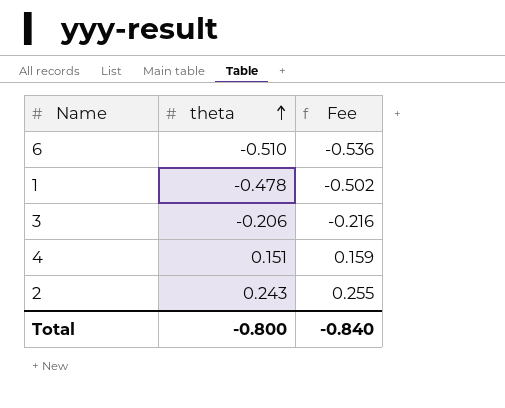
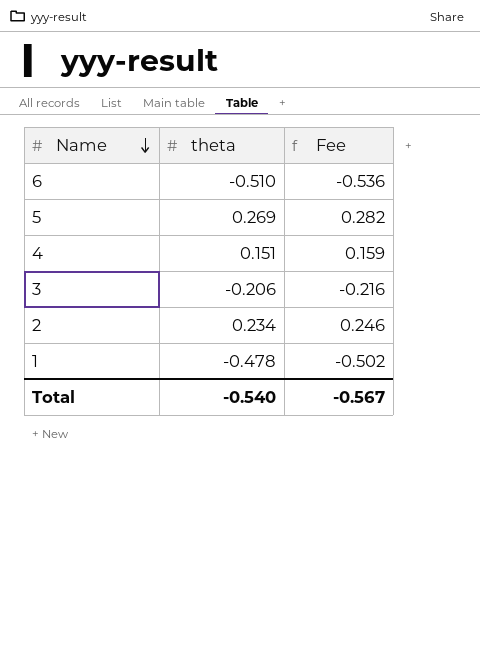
row order: theta ascending -> Name descending
row 5: none -> 0.269 | 0.282
2 | theta: 0.243 -> 0.234
2 | Fee: 0.255 -> 0.246
Total | theta: -0.800 -> -0.540
Total | Fee: -0.840 -> -0.567

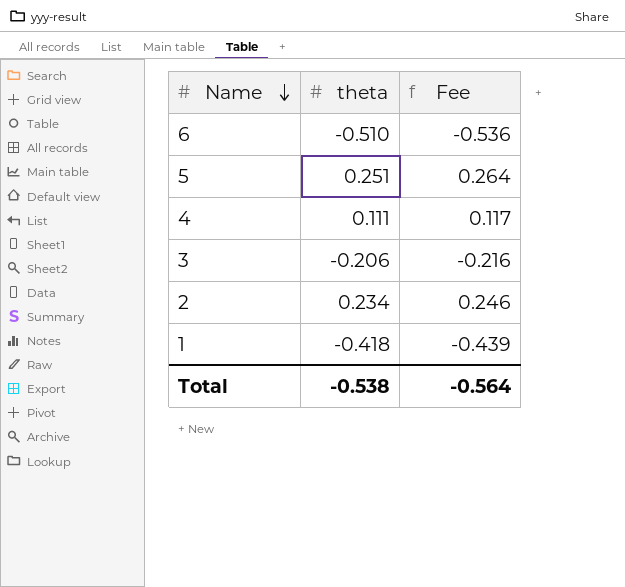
5 | theta: 0.269 -> 0.251
5 | Fee: 0.282 -> 0.264
4 | theta: 0.151 -> 0.111
4 | Fee: 0.159 -> 0.117
1 | theta: -0.478 -> -0.418
1 | Fee: -0.502 -> -0.439
Total | theta: -0.540 -> -0.538
Total | Fee: -0.567 -> -0.564

